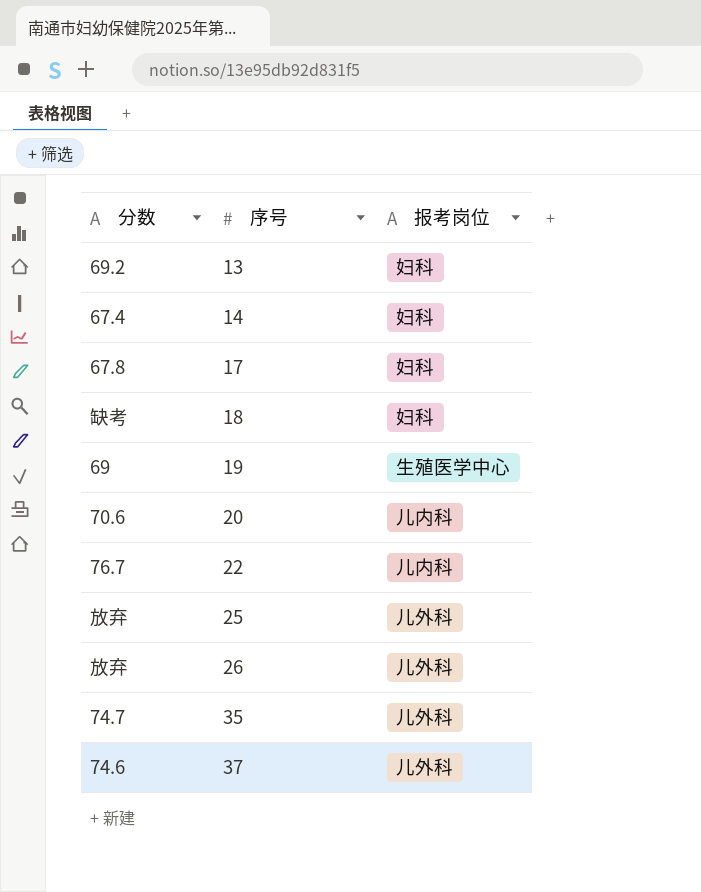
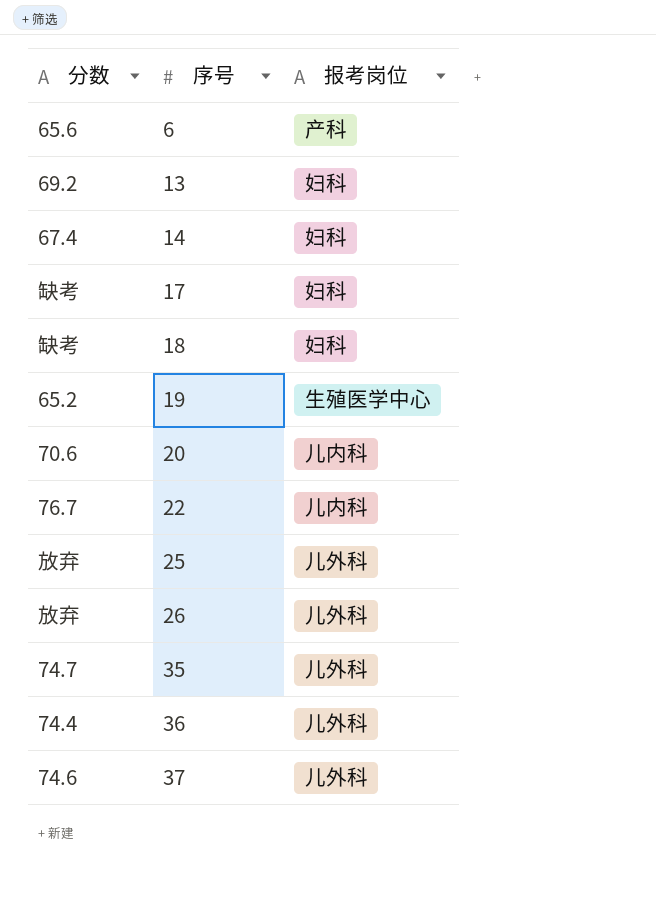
row 6: none -> 65.6 | 产科
17 | 分数: 67.8 -> 缺考
19 | 分数: 69 -> 65.2
row 36: none -> 74.4 | 儿外科

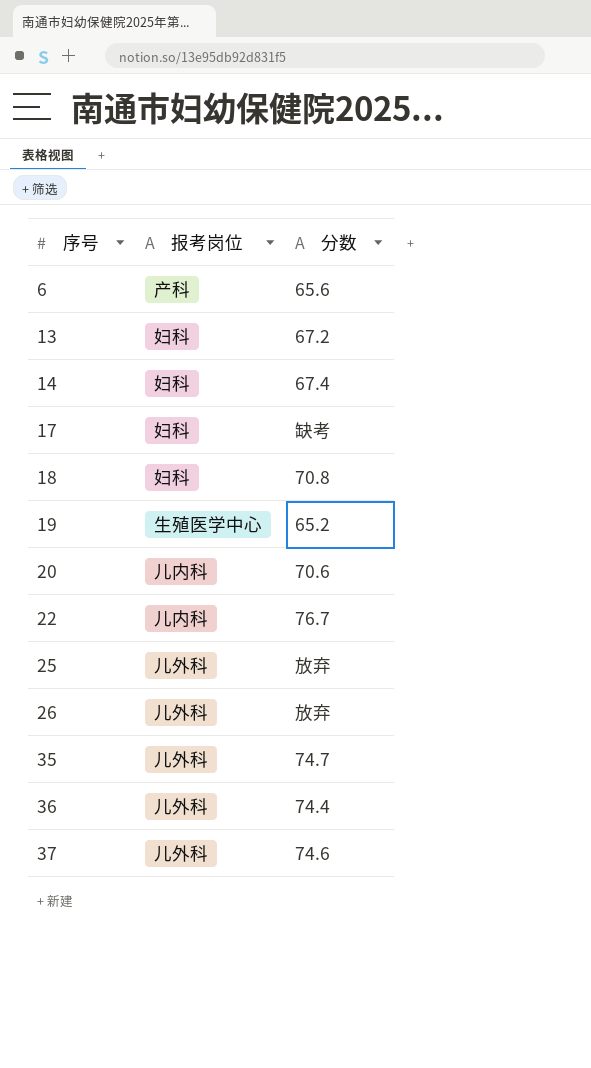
column 分数 | position: 1 -> 3
13 | 分数: 69.2 -> 67.2
18 | 分数: 缺考 -> 70.8

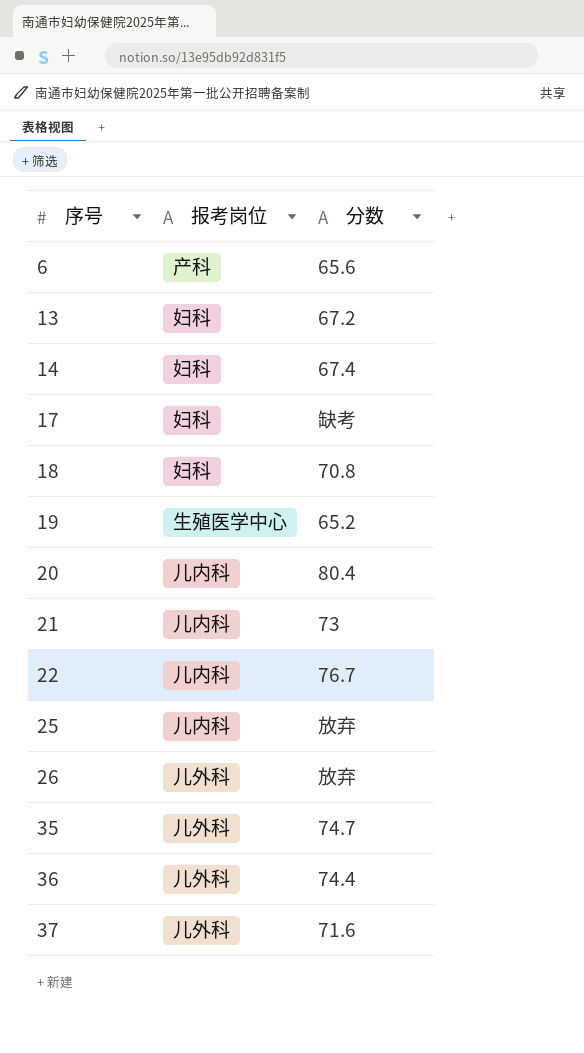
20 | 分数: 70.6 -> 80.4
row 21: none -> 儿内科 | 73
25 | 报考岗位: 儿外科 -> 儿内科
37 | 分数: 74.6 -> 71.6

